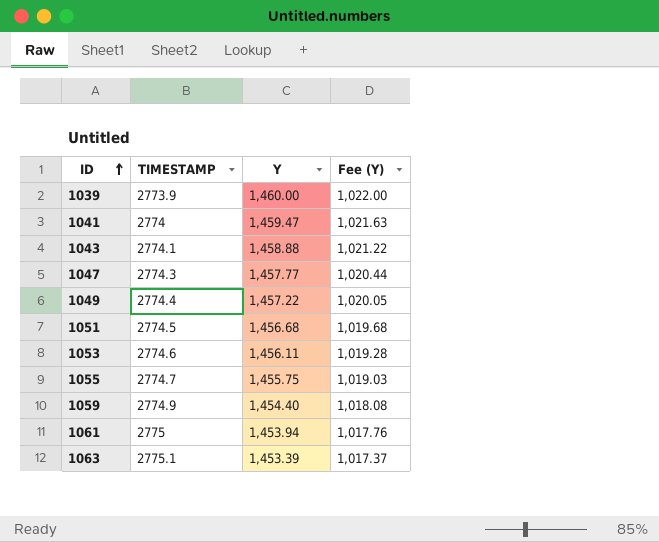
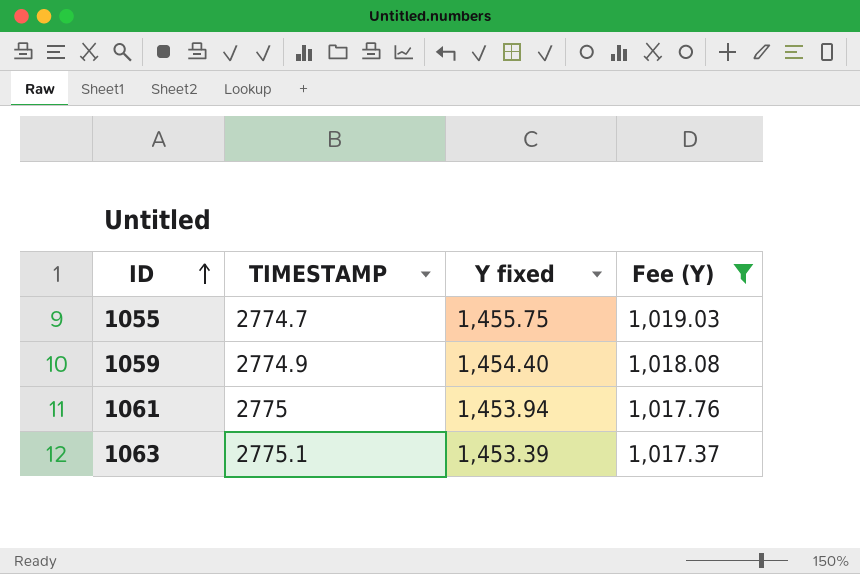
filter: none -> Fee (Y) <= 1,019.03
column name: Y -> Y fixed

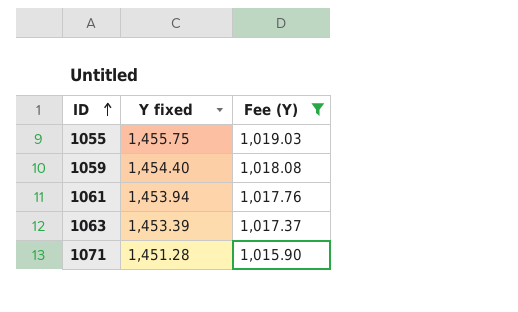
column TIMESTAMP | position: 2 -> none
row 1071: none -> 1,451.28 | 1,015.90

